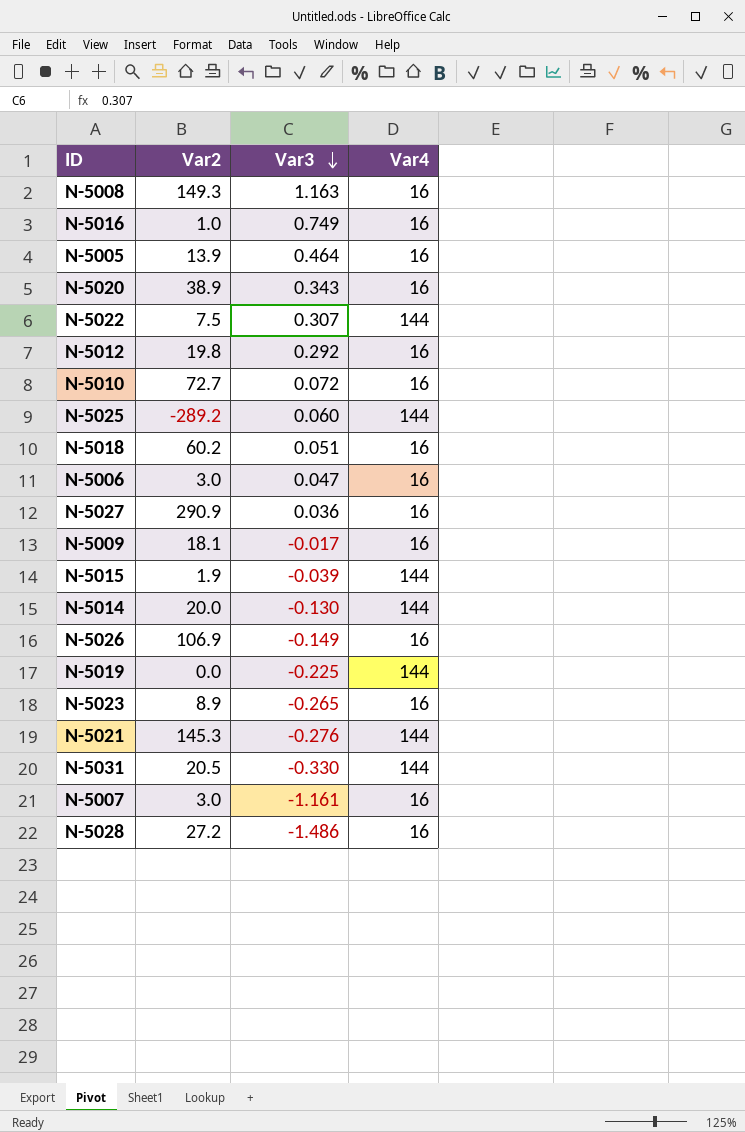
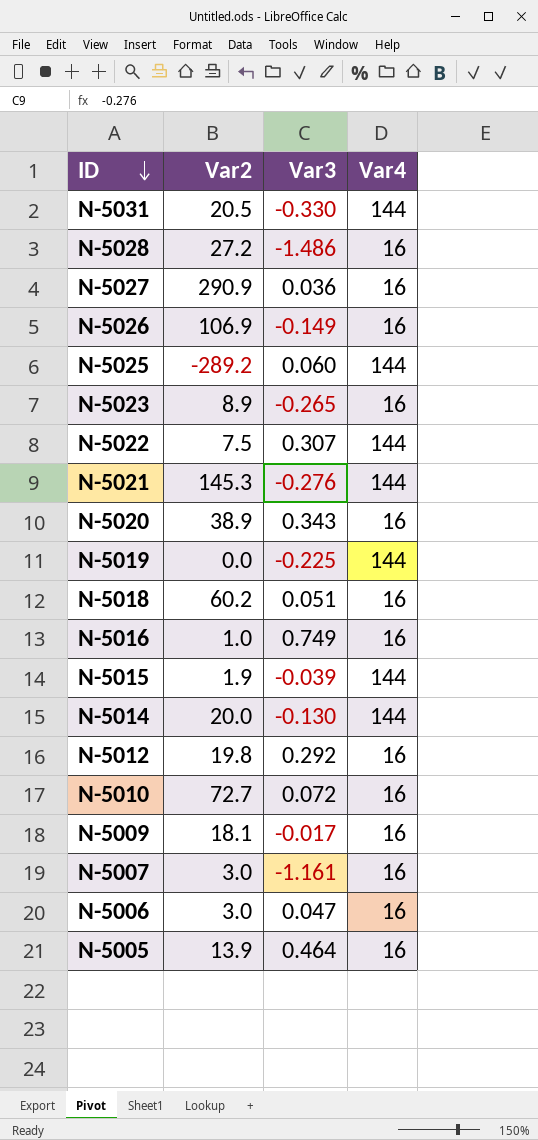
row order: Var3 descending -> ID descending
row N-5008: 149.3 | 1.163 | 16 -> none

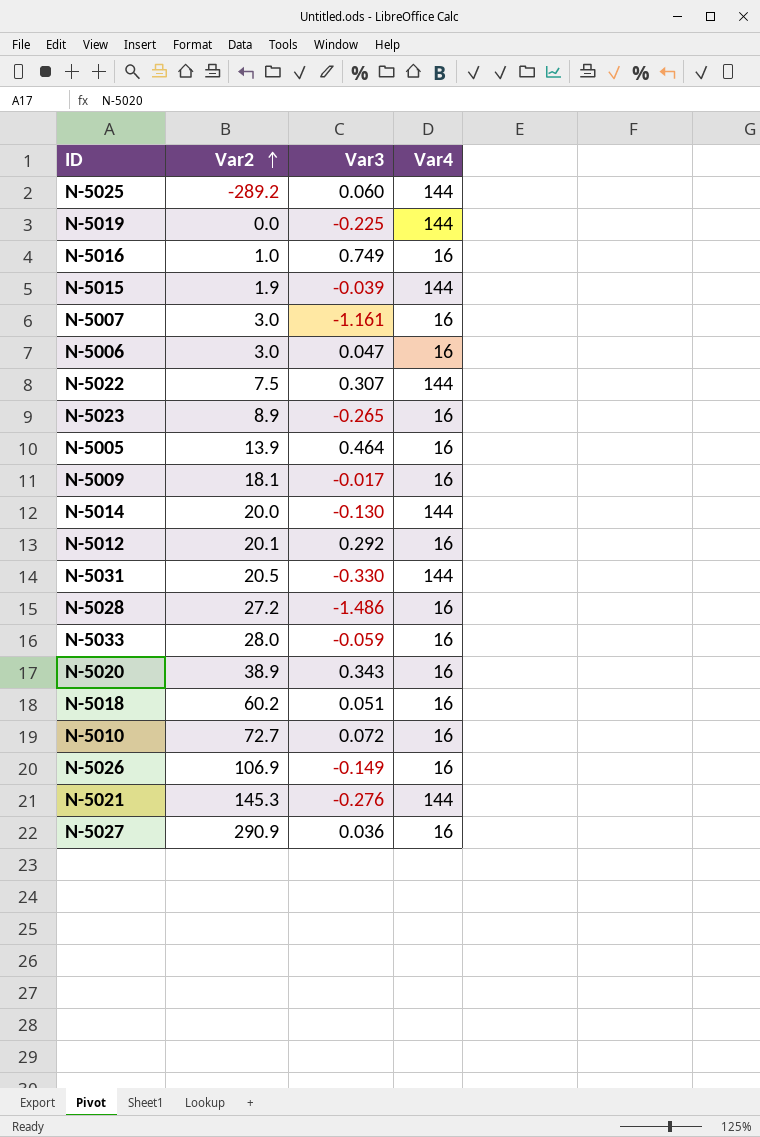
row order: ID descending -> Var2 ascending
N-5012 | Var2: 19.8 -> 20.1
row N-5033: none -> 28.0 | -0.059 | 16

